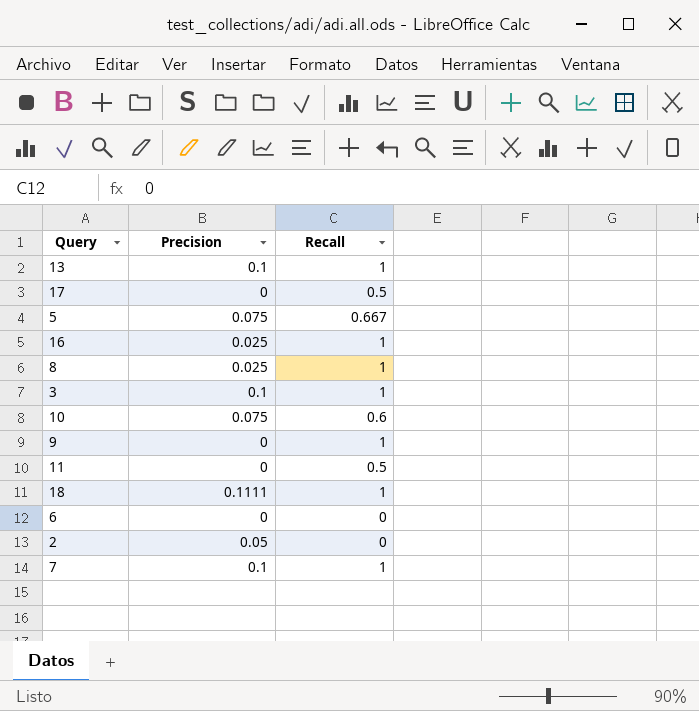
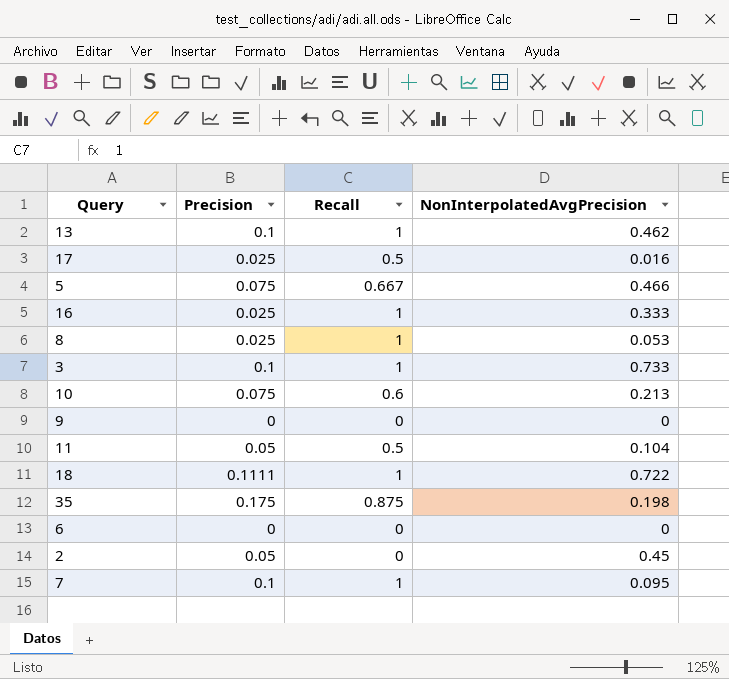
column NonInterpolatedAvgPrecision | position: none -> 4
17 | Precision: 0 -> 0.025
9 | Recall: 1 -> 0
11 | Precision: 0 -> 0.05
row 35: none -> 0.175 | 0.875 | 0.198

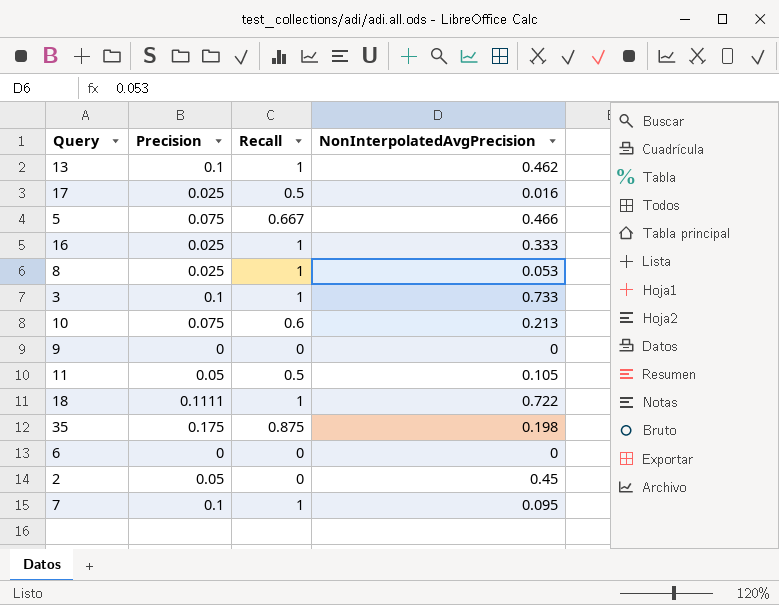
11 | NonInterpolatedAvgPrecision: 0.104 -> 0.105

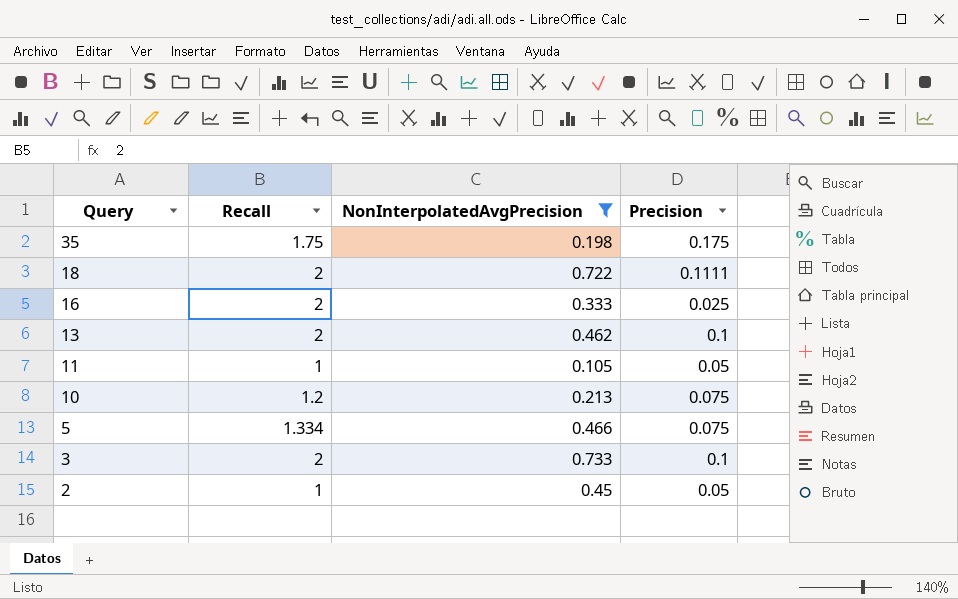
filter: none -> NonInterpolatedAvgPrecision >= 0.105
row order: none -> Query descending
column Precision | position: 2 -> 4
35 | Recall: 0.875 -> 1.75
18 | Recall: 1 -> 2
16 | Recall: 1 -> 2
13 | Recall: 1 -> 2
11 | Recall: 0.5 -> 1
10 | Recall: 0.6 -> 1.2
5 | Recall: 0.667 -> 1.334
3 | Recall: 1 -> 2
2 | Recall: 0 -> 1

